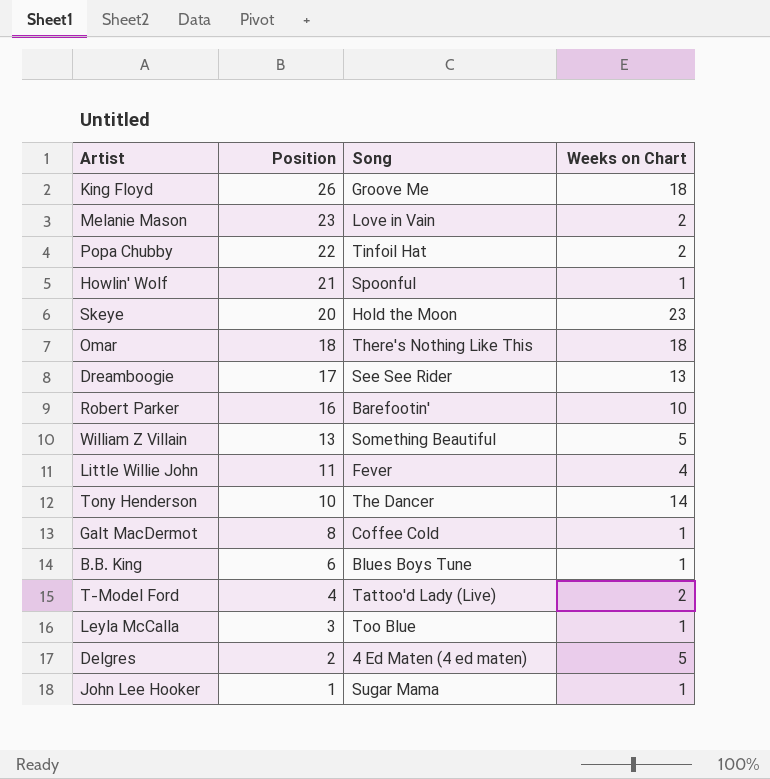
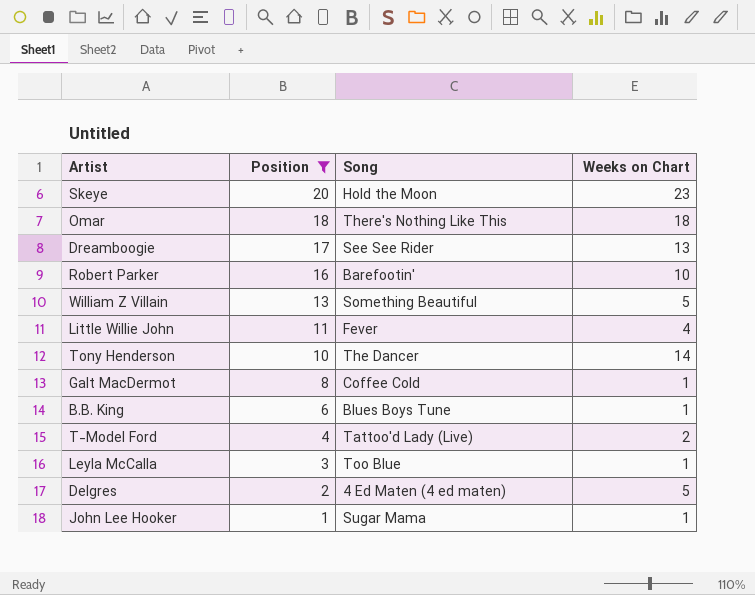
filter: none -> Position <= 20

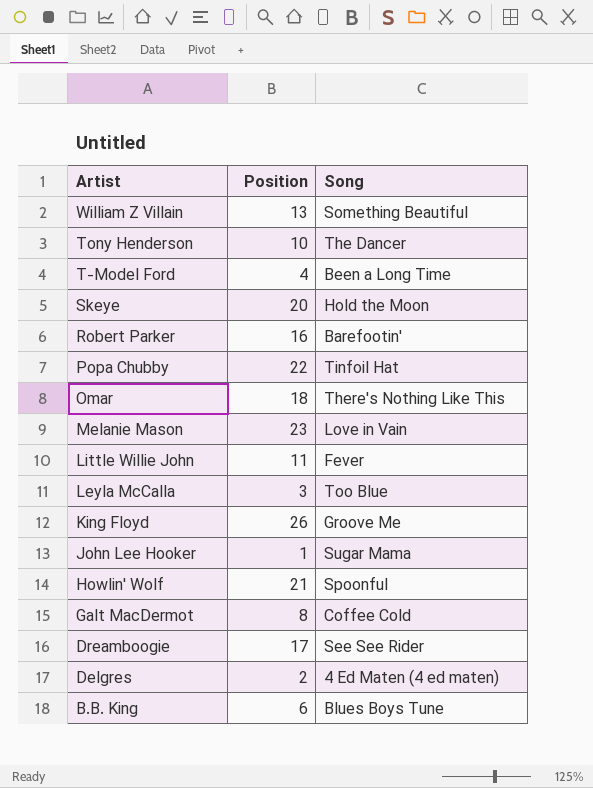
filter: Position <= 20 -> none
row order: Position descending -> Artist descending
column Weeks on Chart | position: 4 -> none
T-Model Ford | Song: Tattoo'd Lady (Live) -> Been a Long Time

